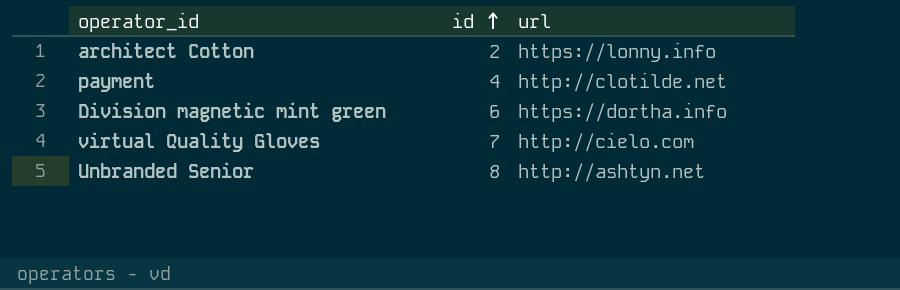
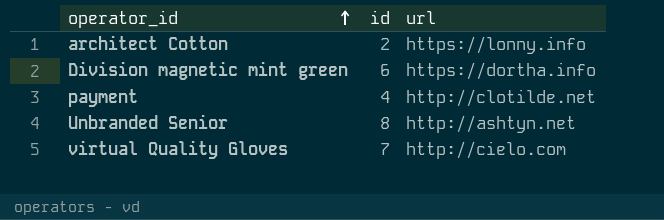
row order: id ascending -> operator_id ascending

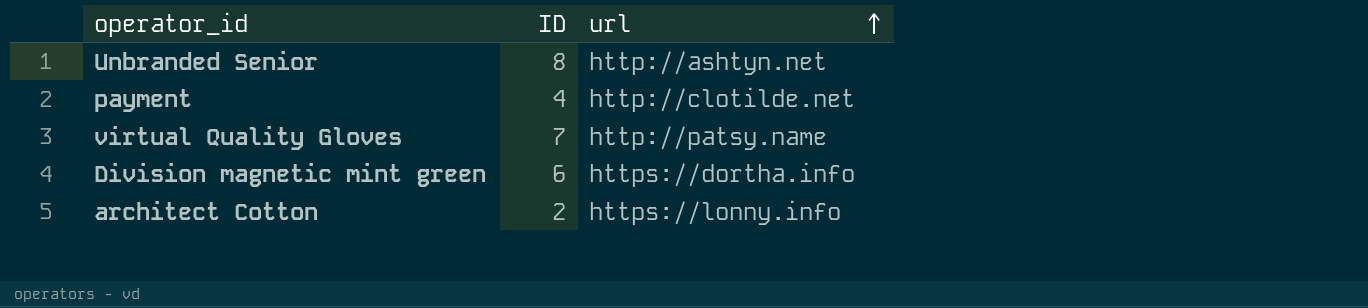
row order: operator_id ascending -> url ascending
column name: id -> ID
virtual Quality Gloves | url: http://cielo.com -> http://patsy.name

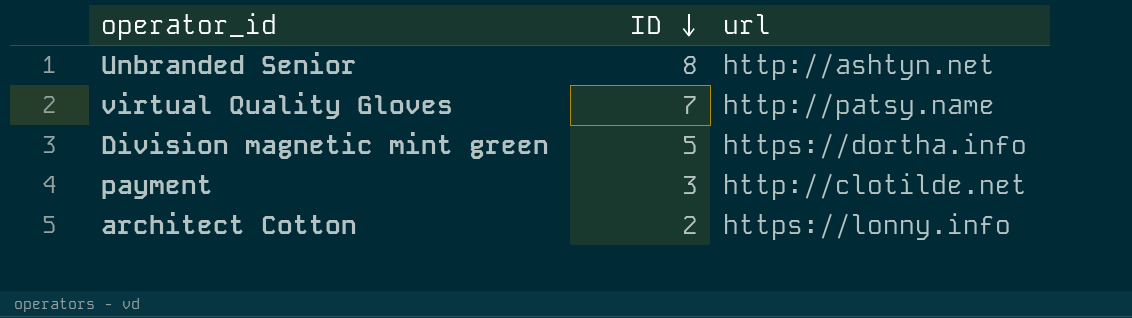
row order: url ascending -> ID descending
Division magnetic mint green | ID: 6 -> 5
payment | ID: 4 -> 3

